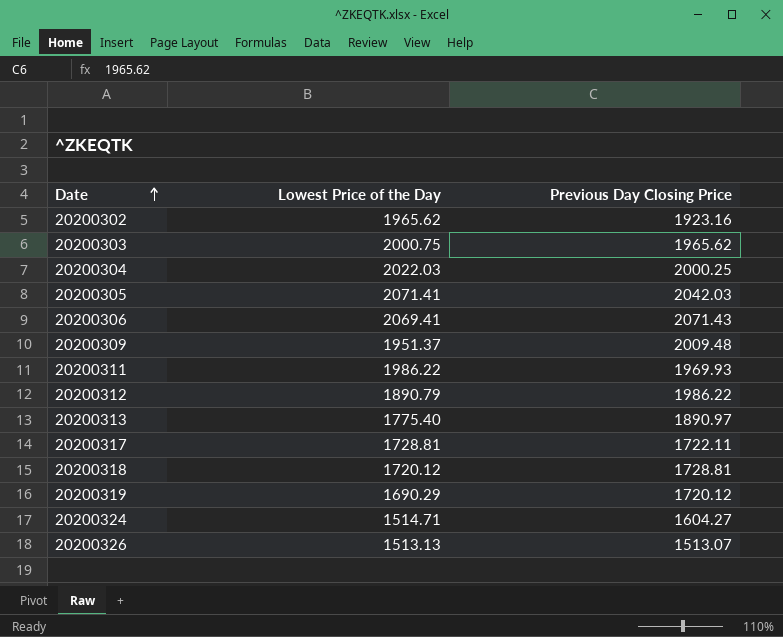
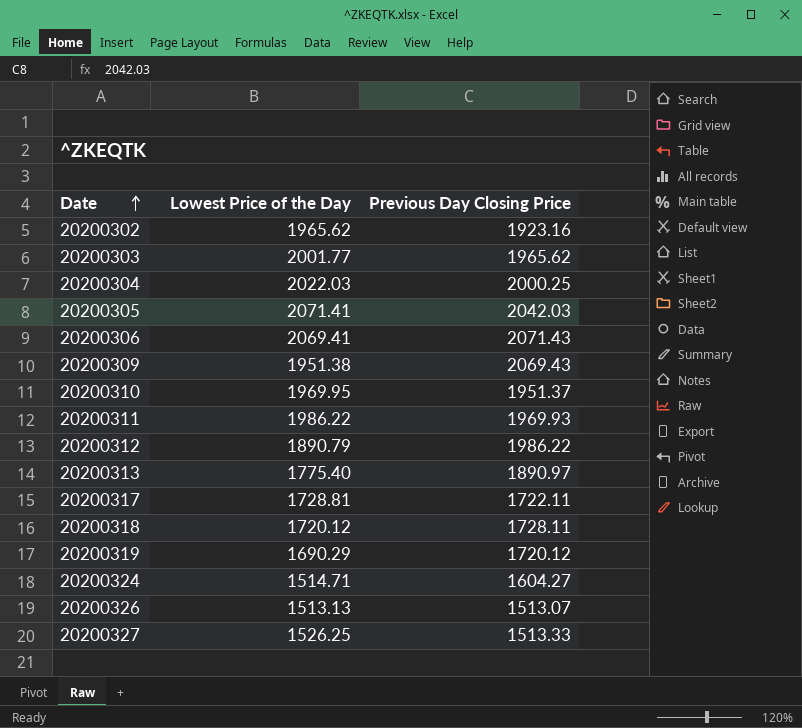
20200303 | Lowest Price of the Day: 2000.75 -> 2001.77
20200309 | Lowest Price of the Day: 1951.37 -> 1951.38
20200309 | Previous Day Closing Price: 2009.48 -> 2069.43
row 20200310: none -> 1969.95 | 1951.37
20200318 | Previous Day Closing Price: 1728.81 -> 1728.11
row 20200327: none -> 1526.25 | 1513.33

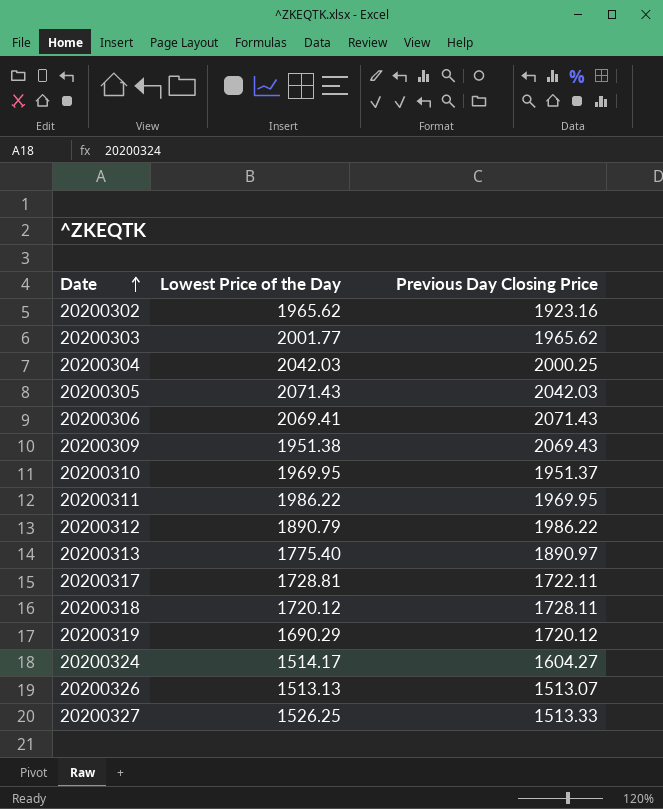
20200304 | Lowest Price of the Day: 2022.03 -> 2042.03
20200305 | Lowest Price of the Day: 2071.41 -> 2071.43
20200311 | Previous Day Closing Price: 1969.93 -> 1969.95
20200324 | Lowest Price of the Day: 1514.71 -> 1514.17

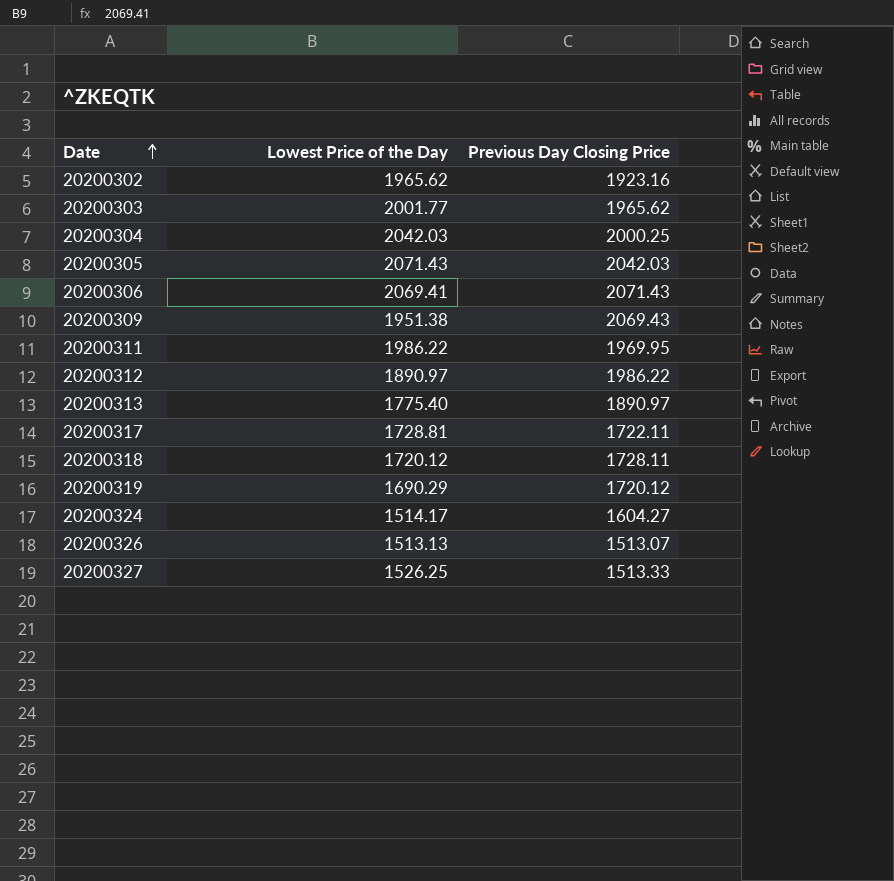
row 20200310: 1969.95 | 1951.37 -> none
20200312 | Lowest Price of the Day: 1890.79 -> 1890.97

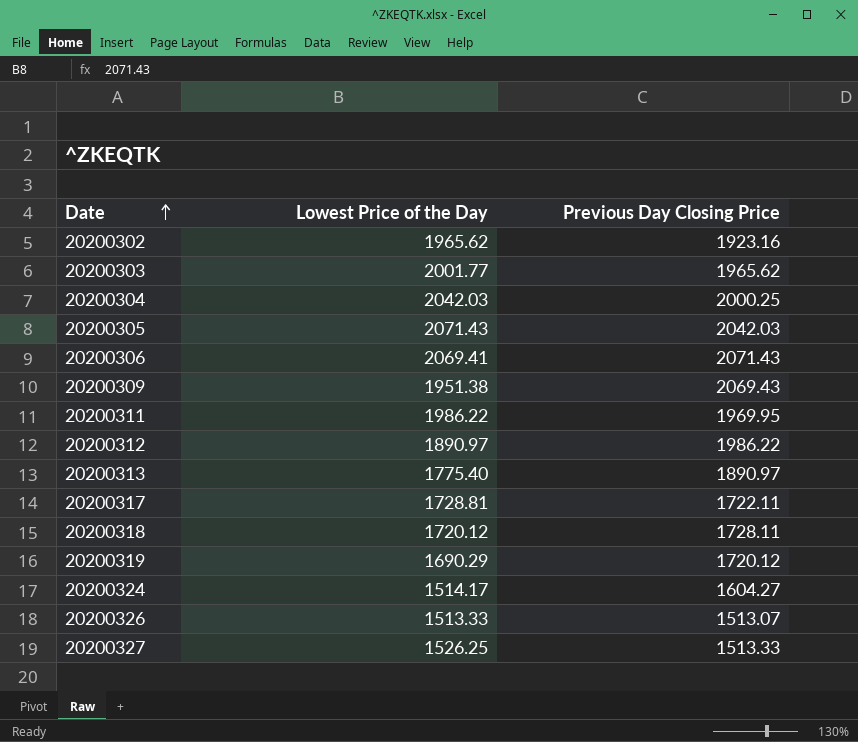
20200326 | Lowest Price of the Day: 1513.13 -> 1513.33

